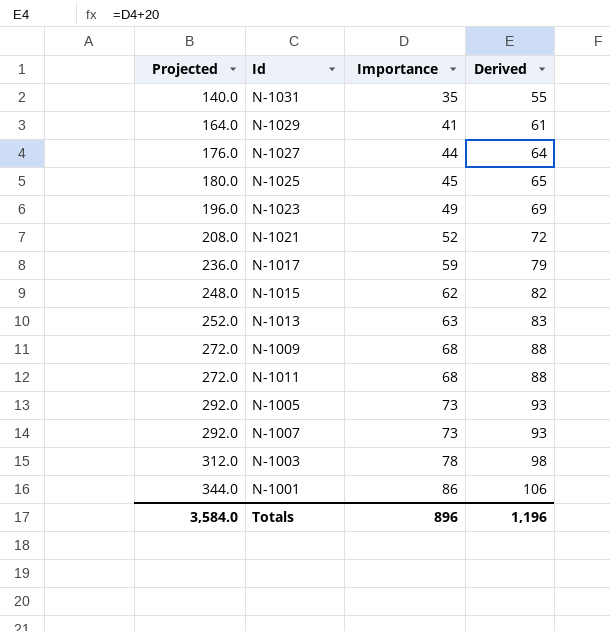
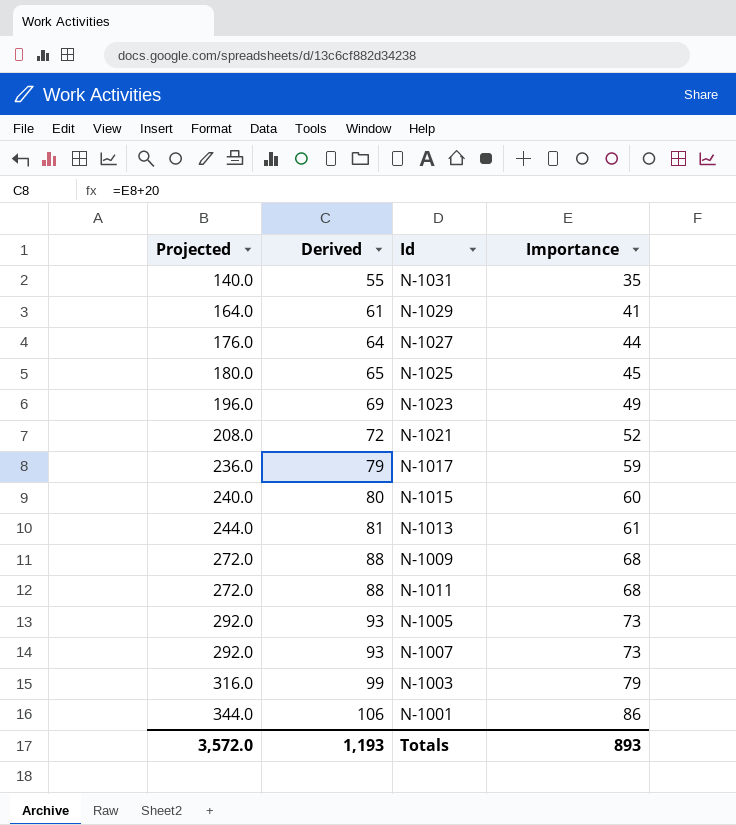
column Derived | position: 4 -> 2
N-1015 | Projected: 248.0 -> 240.0
N-1015 | Derived: 82 -> 80
N-1015 | Importance: 62 -> 60
N-1013 | Projected: 252.0 -> 244.0
N-1013 | Derived: 83 -> 81
N-1013 | Importance: 63 -> 61
N-1003 | Projected: 312.0 -> 316.0
N-1003 | Derived: 98 -> 99
N-1003 | Importance: 78 -> 79
Totals | Projected: 3,584.0 -> 3,572.0
Totals | Derived: 1,196 -> 1,193
Totals | Importance: 896 -> 893

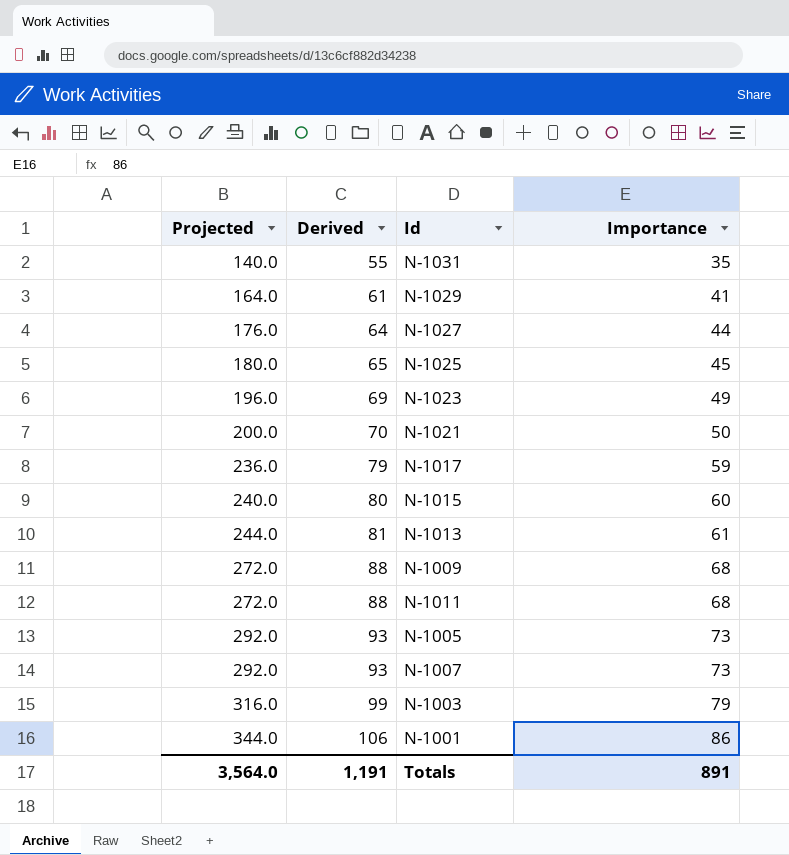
N-1021 | Projected: 208.0 -> 200.0
N-1021 | Derived: 72 -> 70
N-1021 | Importance: 52 -> 50
Totals | Projected: 3,572.0 -> 3,564.0
Totals | Derived: 1,193 -> 1,191
Totals | Importance: 893 -> 891

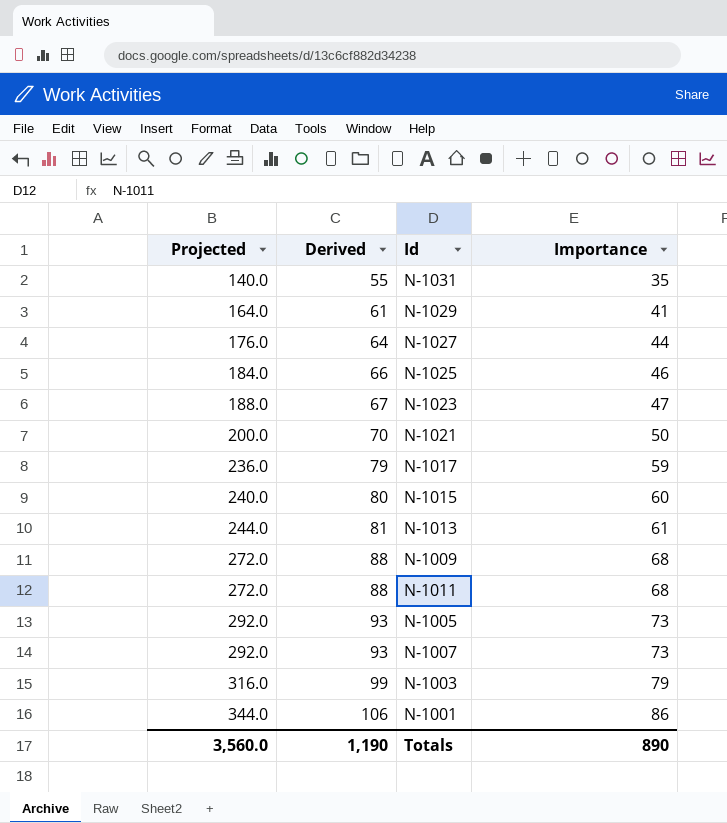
N-1025 | Projected: 180.0 -> 184.0
N-1025 | Derived: 65 -> 66
N-1025 | Importance: 45 -> 46
N-1023 | Projected: 196.0 -> 188.0
N-1023 | Derived: 69 -> 67
N-1023 | Importance: 49 -> 47
Totals | Projected: 3,564.0 -> 3,560.0
Totals | Derived: 1,191 -> 1,190
Totals | Importance: 891 -> 890

